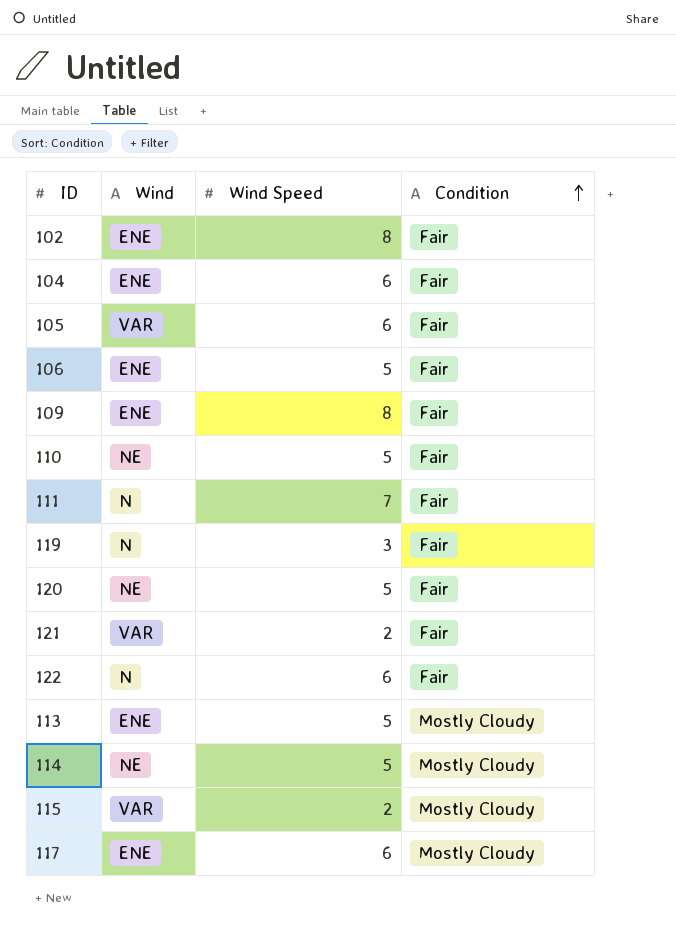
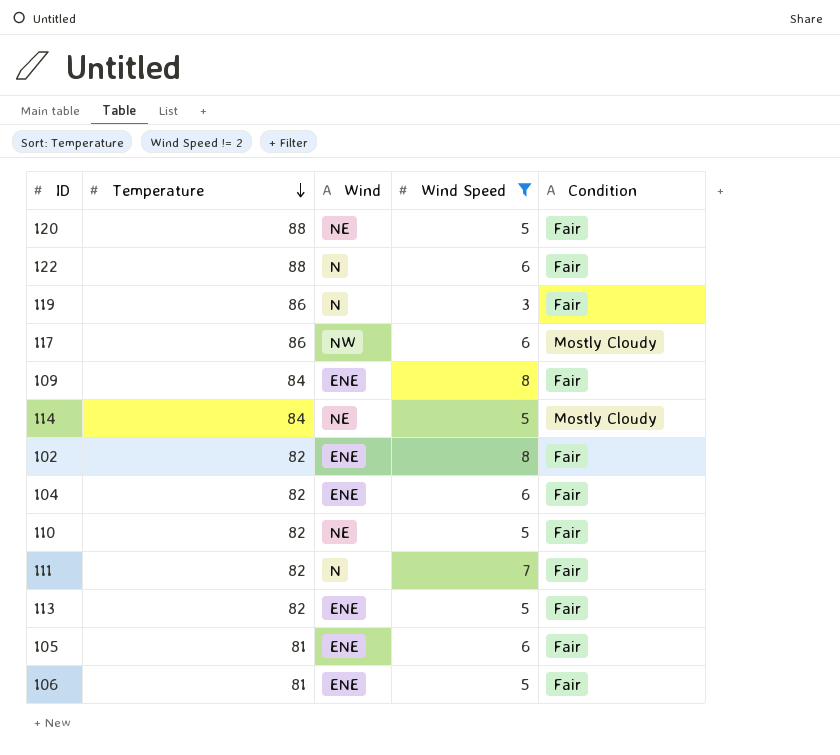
filter: none -> Wind Speed != 2
row order: Condition ascending -> Temperature descending
column Temperature | position: none -> 2
117 | Wind: ENE -> NW
113 | Condition: Mostly Cloudy -> Fair
105 | Wind: VAR -> ENE

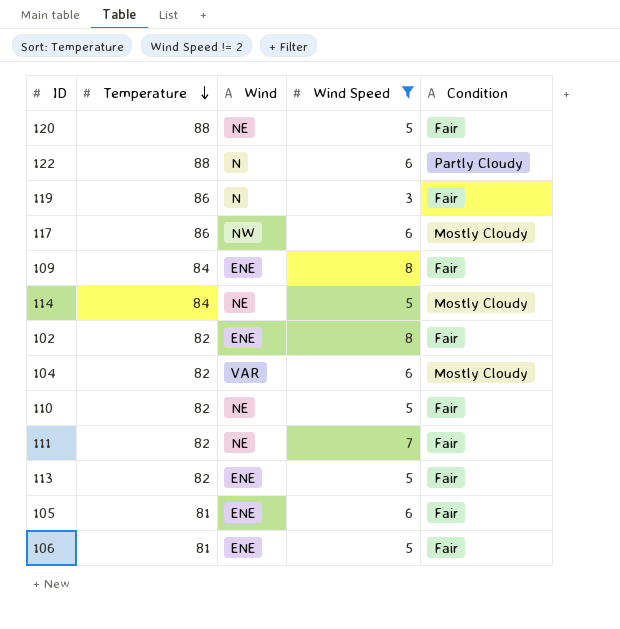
122 | Condition: Fair -> Partly Cloudy
104 | Wind: ENE -> VAR
104 | Condition: Fair -> Mostly Cloudy
111 | Wind: N -> NE

